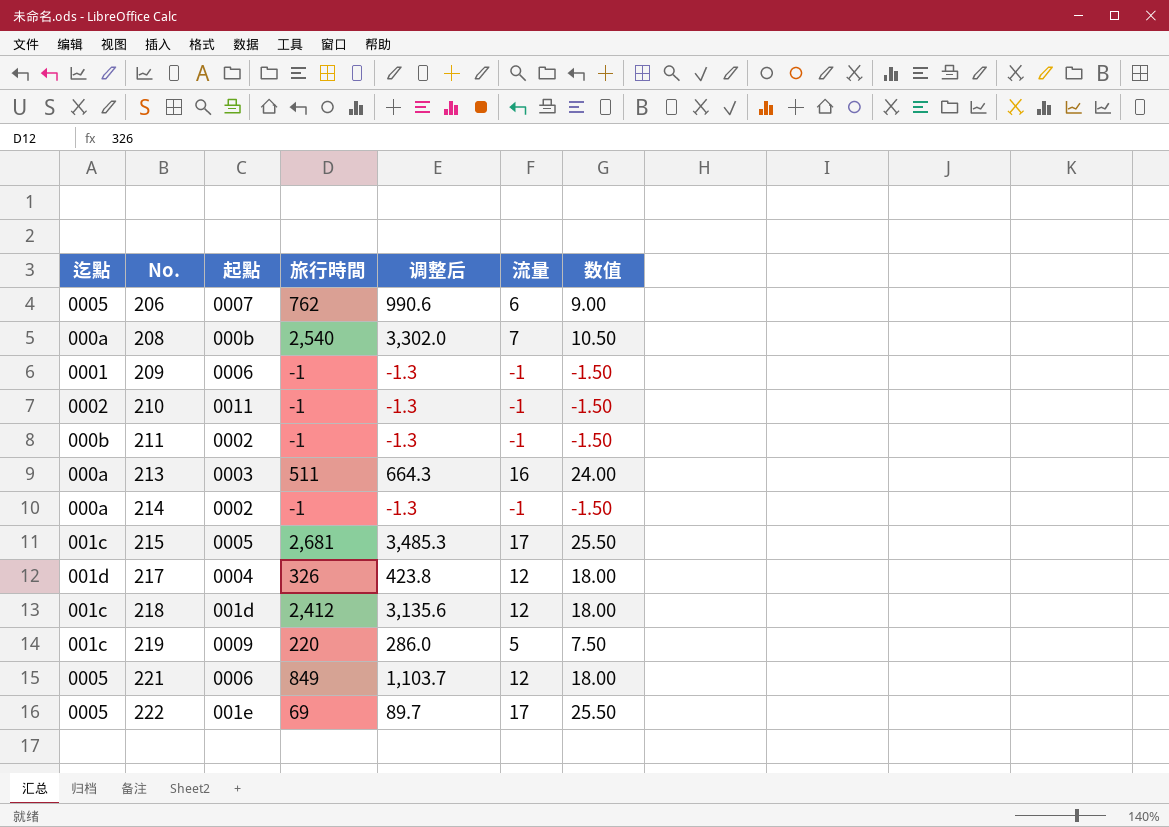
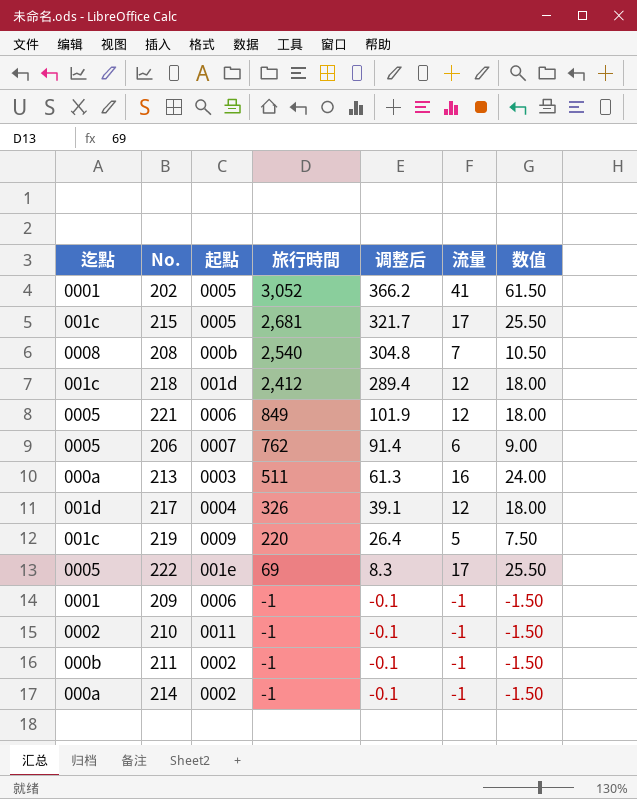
row order: No. ascending -> 旅行時間 descending
column 调整后 | formula: [旅行時間] * 1.3 -> [旅行時間] * 0.12
row 202: none -> 0001 | 0005 | 3,052 | 366.2 | 41 | 61.50
208 | 迄點: 000a -> 0008

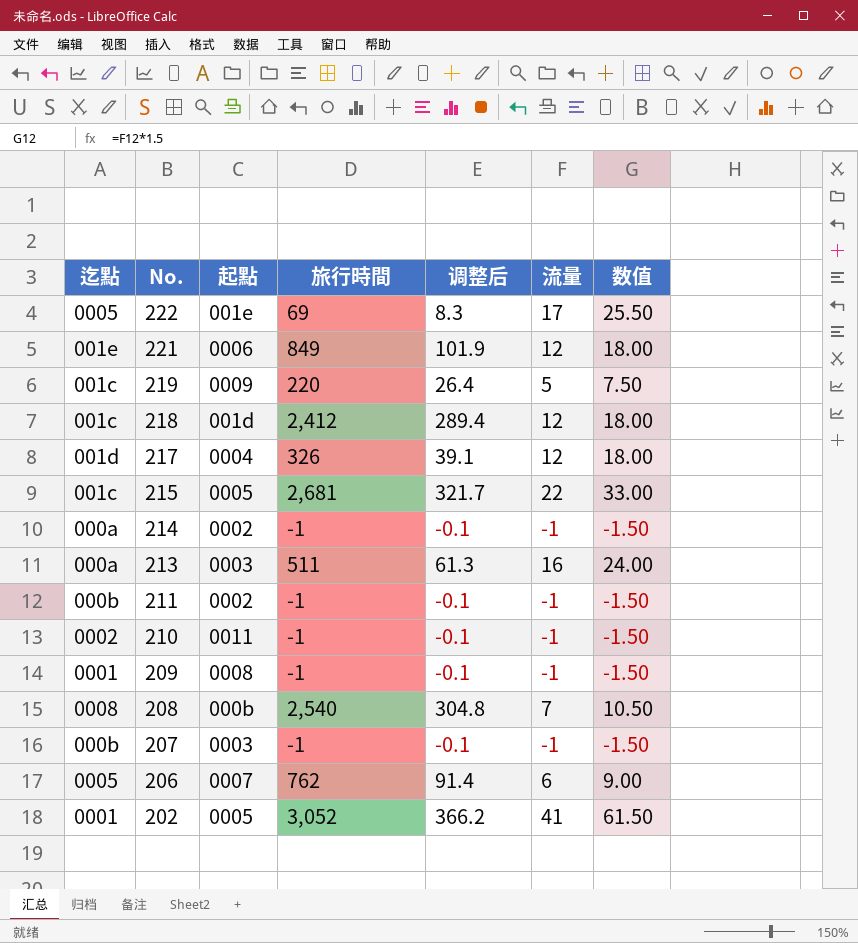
row order: 旅行時間 descending -> No. descending
221 | 迄點: 0005 -> 001e
215 | 流量: 17 -> 22
215 | 数值: 25.50 -> 33.00
209 | 起點: 0006 -> 0008
row 207: none -> 000b | 0003 | -1 | -0.1 | -1 | -1.50

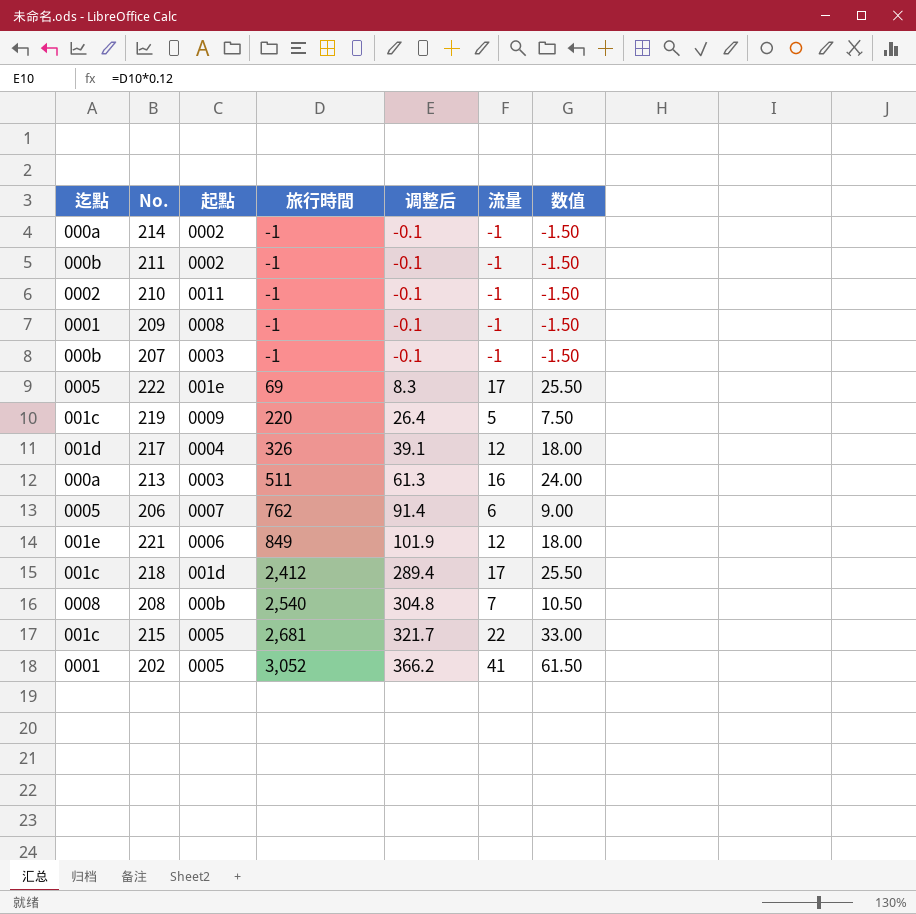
row order: No. descending -> 旅行時間 ascending
218 | 流量: 12 -> 17
218 | 数值: 18.00 -> 25.50

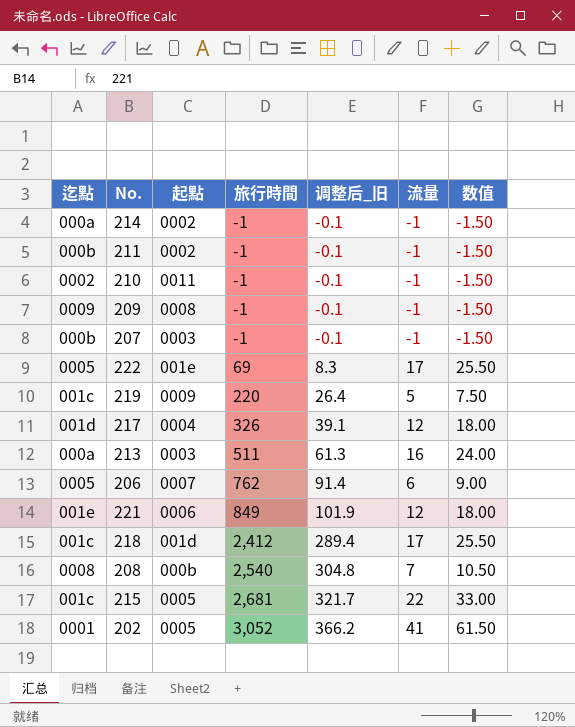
column name: 调整后 -> 调整后_旧
209 | 迄點: 0001 -> 0009

